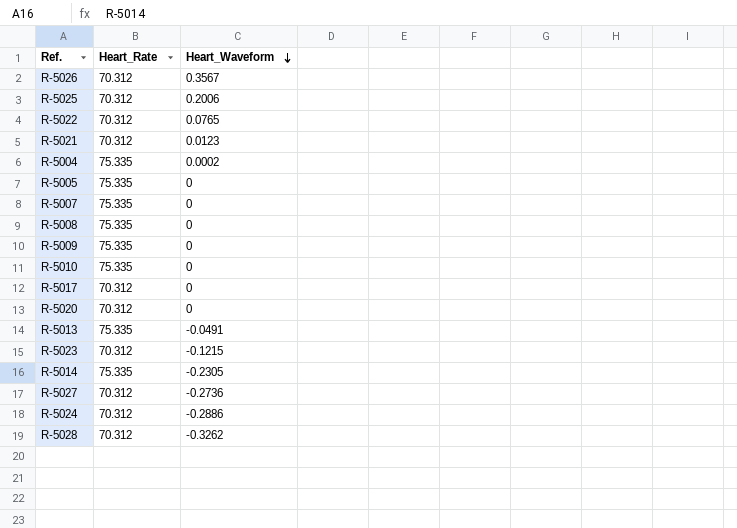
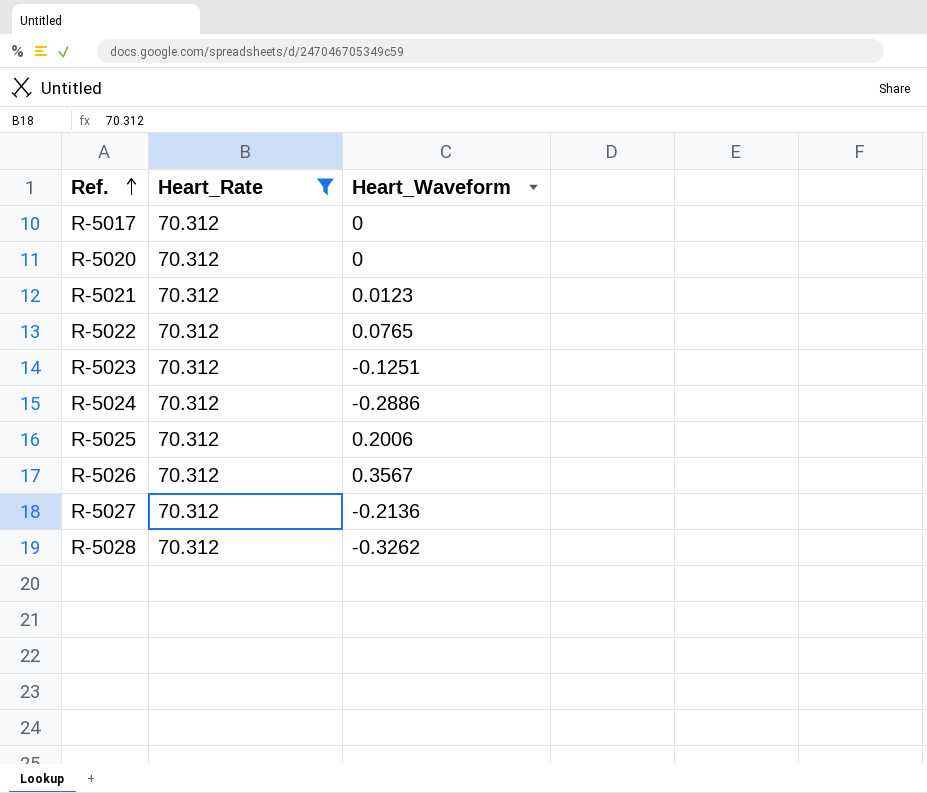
filter: none -> Heart_Rate = 70.312
row order: Heart_Waveform descending -> Ref. ascending
R-5023 | Heart_Waveform: -0.1215 -> -0.1251
R-5027 | Heart_Waveform: -0.2736 -> -0.2136

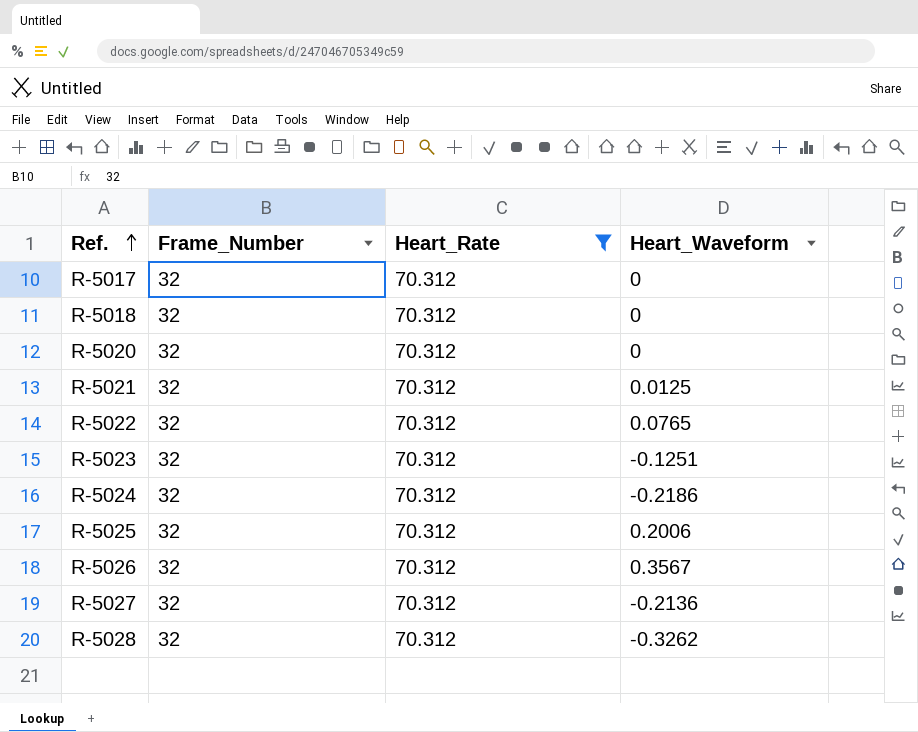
column Frame_Number | position: none -> 2
row R-5018: none -> 32 | 70.312 | 0
R-5021 | Heart_Waveform: 0.0123 -> 0.0125
R-5024 | Heart_Waveform: -0.2886 -> -0.2186

